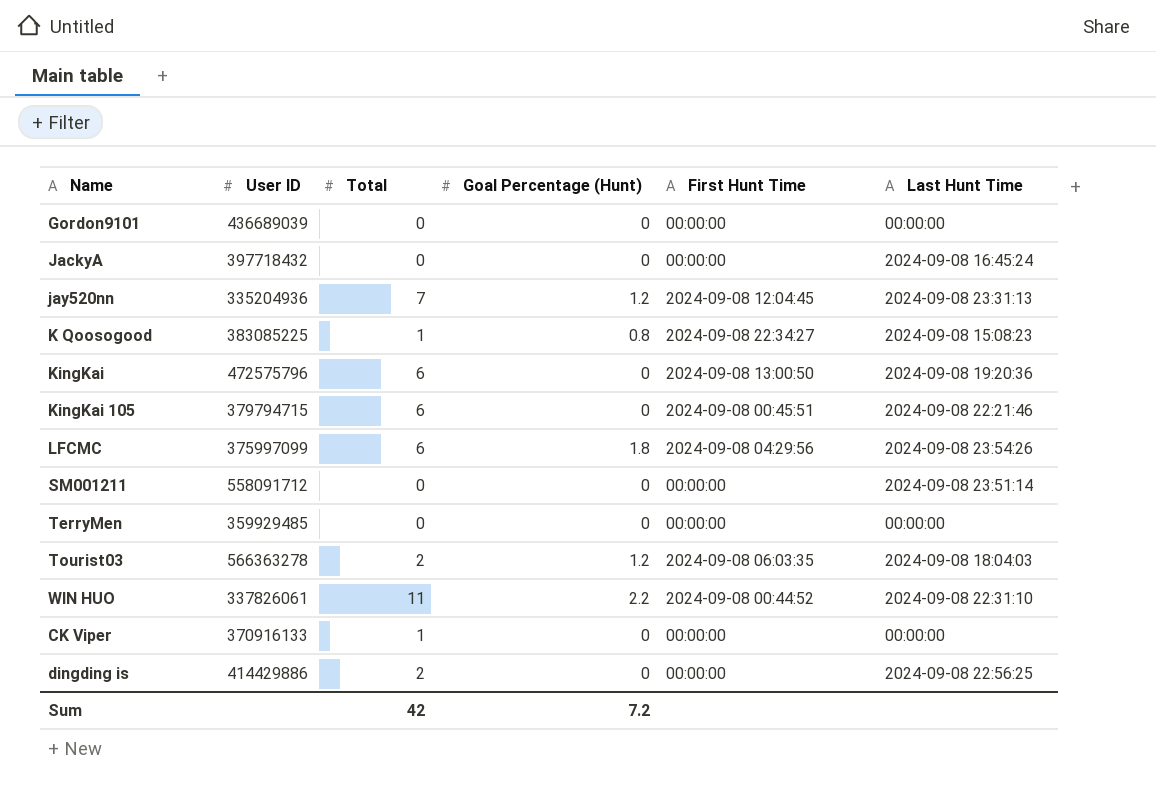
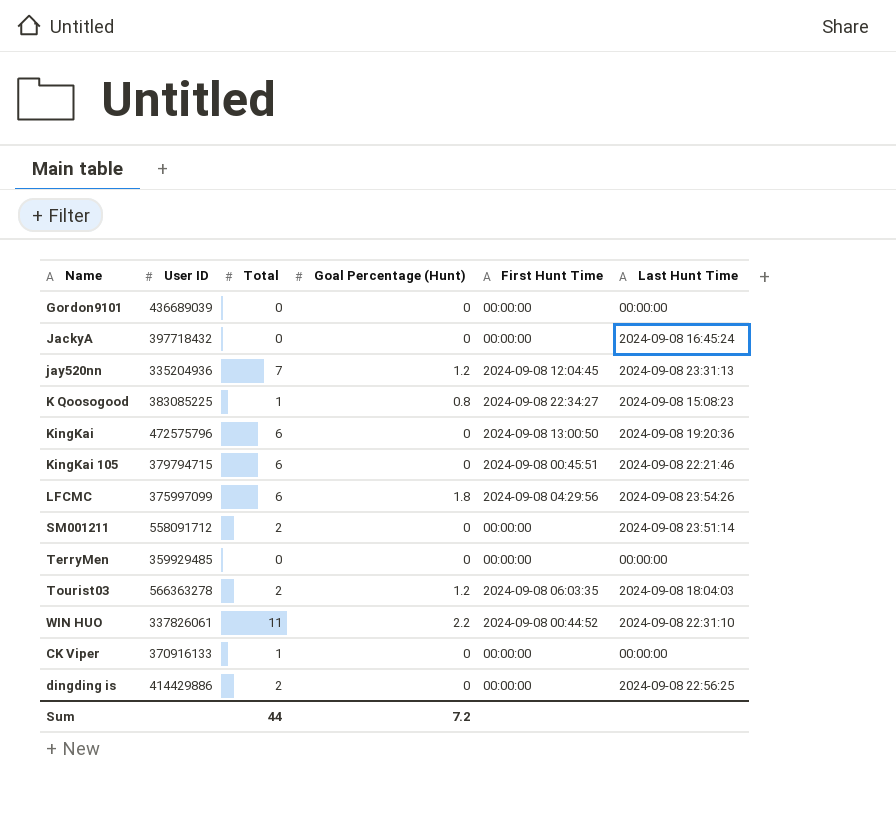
SM001211 | Total: 0 -> 2
Sum | Total: 42 -> 44

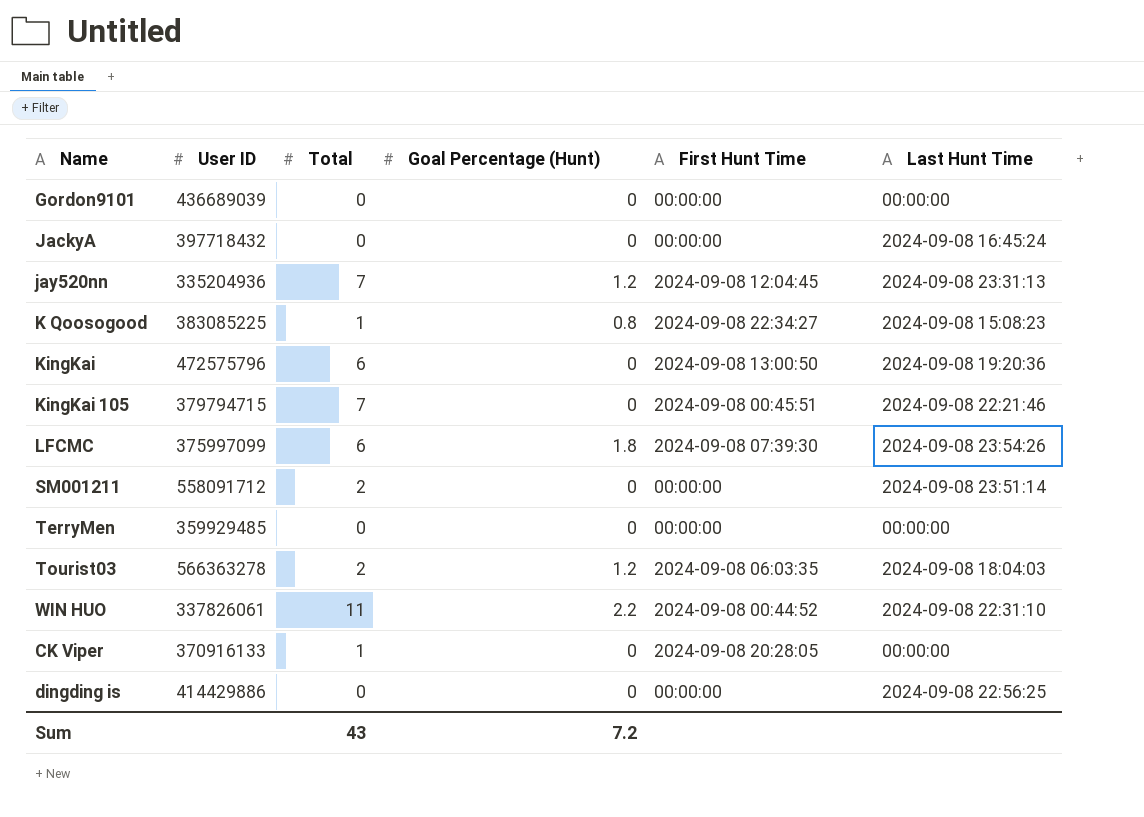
KingKai 105 | Total: 6 -> 7
LFCMC | First Hunt Time: 2024-09-08 04:29:56 -> 2024-09-08 07:39:30
CK Viper | First Hunt Time: 00:00:00 -> 2024-09-08 20:28:05
dingding is | Total: 2 -> 0
Sum | Total: 44 -> 43

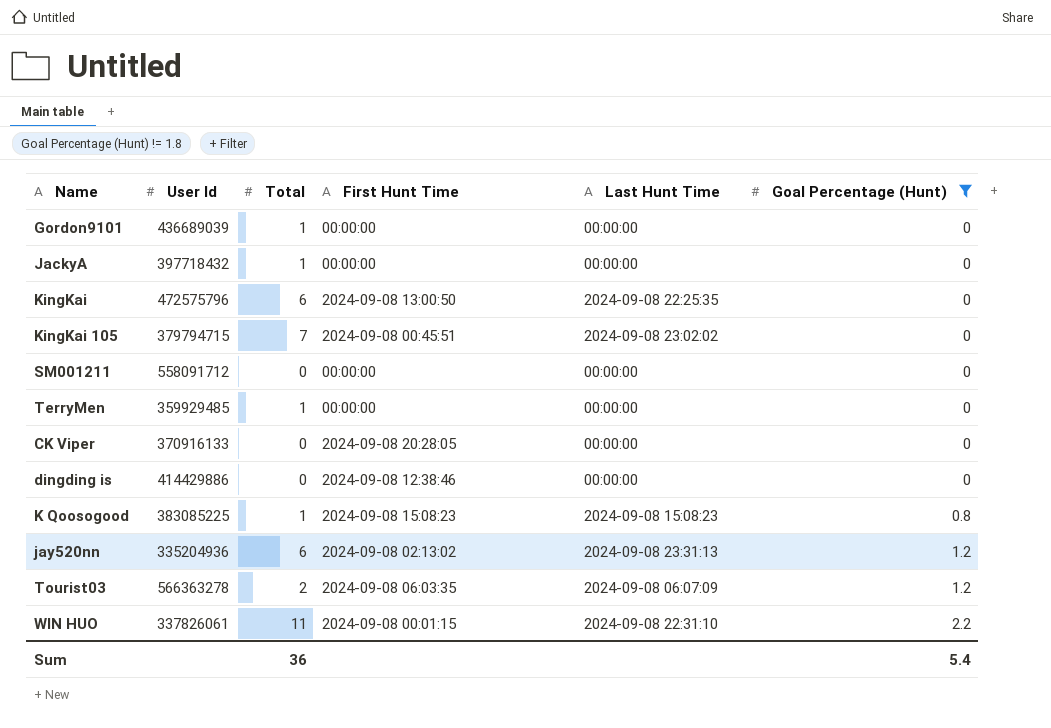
filter: none -> Goal Percentage (Hunt) != 1.8
row order: none -> Goal Percentage (Hunt) ascending
column name: User ID -> User Id
column Goal Percentage (Hunt) | position: 4 -> 6
Gordon9101 | Total: 0 -> 1
JackyA | Total: 0 -> 1
JackyA | Last Hunt Time: 2024-09-08 16:45:24 -> 00:00:00
KingKai | Last Hunt Time: 2024-09-08 19:20:36 -> 2024-09-08 22:25:35
KingKai 105 | Last Hunt Time: 2024-09-08 22:21:46 -> 2024-09-08 23:02:02
SM001211 | Total: 2 -> 0
SM001211 | Last Hunt Time: 2024-09-08 23:51:14 -> 00:00:00
TerryMen | Total: 0 -> 1
CK Viper | Total: 1 -> 0
dingding is | First Hunt Time: 00:00:00 -> 2024-09-08 12:38:46
dingding is | Last Hunt Time: 2024-09-08 22:56:25 -> 00:00:00
K Qoosogood | First Hunt Time: 2024-09-08 22:34:27 -> 2024-09-08 15:08:23
jay520nn | Total: 7 -> 6
jay520nn | First Hunt Time: 2024-09-08 12:04:45 -> 2024-09-08 02:13:02
Tourist03 | Last Hunt Time: 2024-09-08 18:04:03 -> 2024-09-08 06:07:09
WIN HUO | First Hunt Time: 2024-09-08 00:44:52 -> 2024-09-08 00:01:15
Sum | Total: 43 -> 36
Sum | Goal Percentage (Hunt): 7.2 -> 5.4

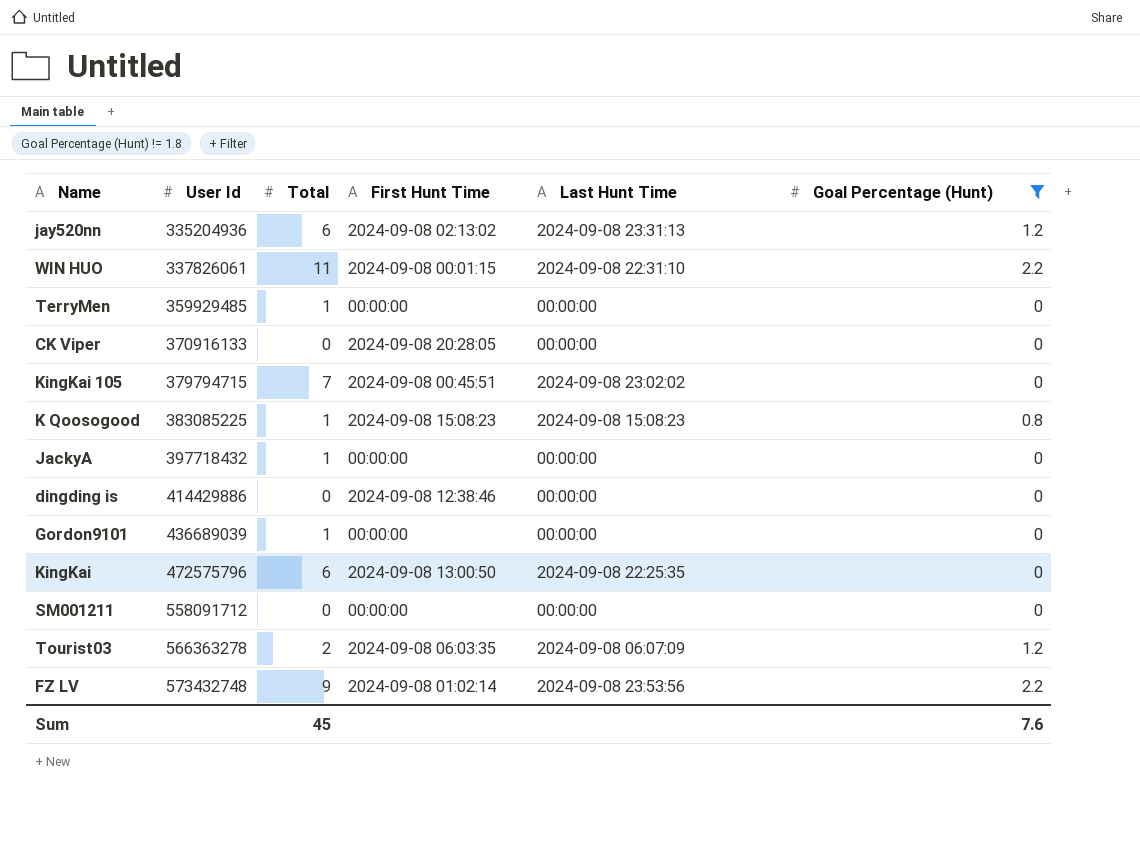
row order: Goal Percentage (Hunt) ascending -> User Id ascending
row FZ LV: none -> 573432748 | 9 | 2024-09-08 01:02:14 | 2024-09-08 23:53:56 | 2.2
Sum | Total: 36 -> 45
Sum | Goal Percentage (Hunt): 5.4 -> 7.6

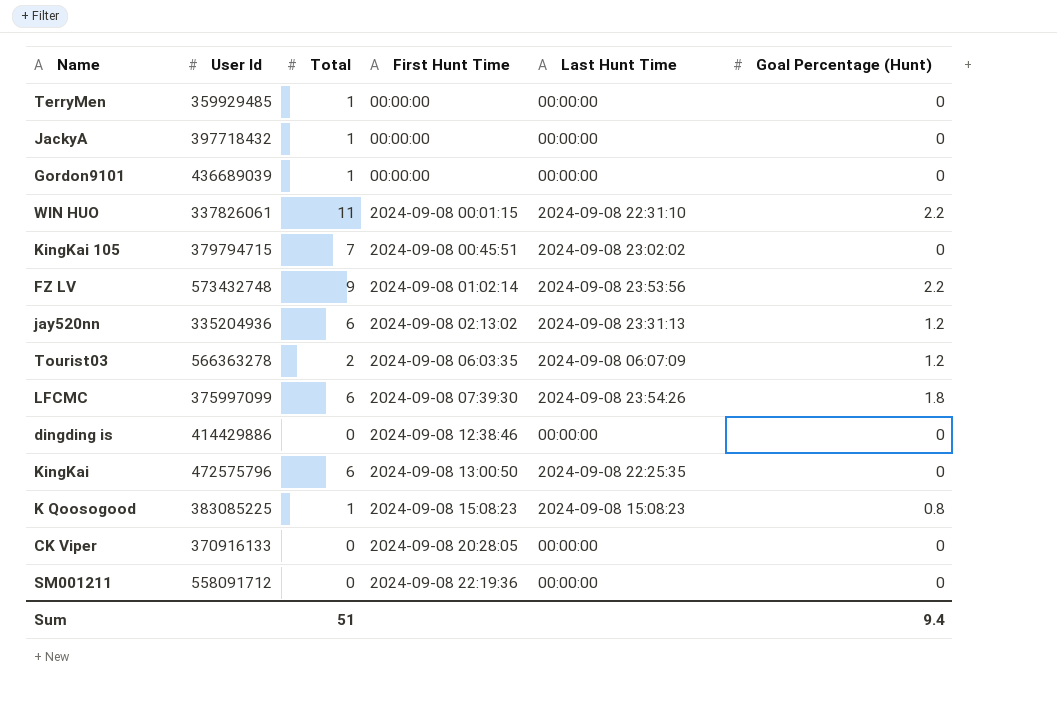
filter: Goal Percentage (Hunt) != 1.8 -> none
row order: User Id ascending -> First Hunt Time ascending
SM001211 | First Hunt Time: 00:00:00 -> 2024-09-08 22:19:36
Sum | Total: 45 -> 51
Sum | Goal Percentage (Hunt): 7.6 -> 9.4

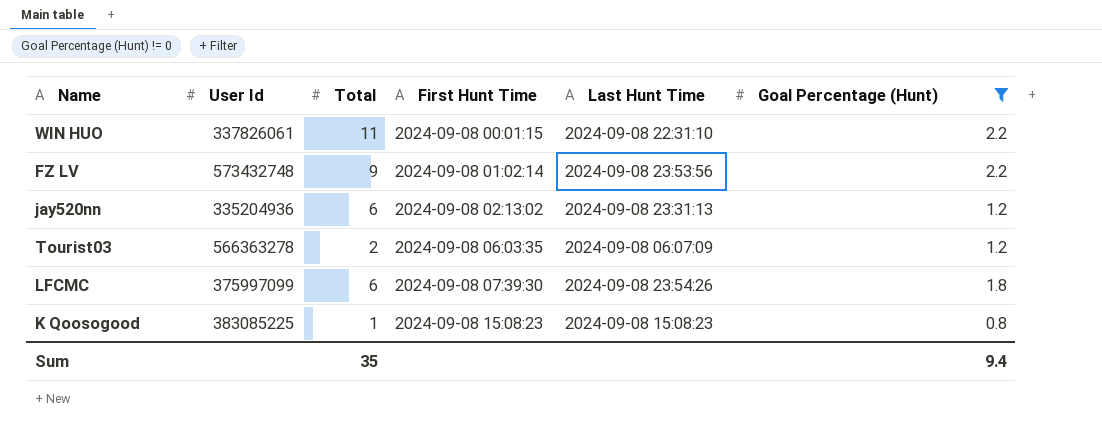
filter: none -> Goal Percentage (Hunt) != 0
Sum | Total: 51 -> 35

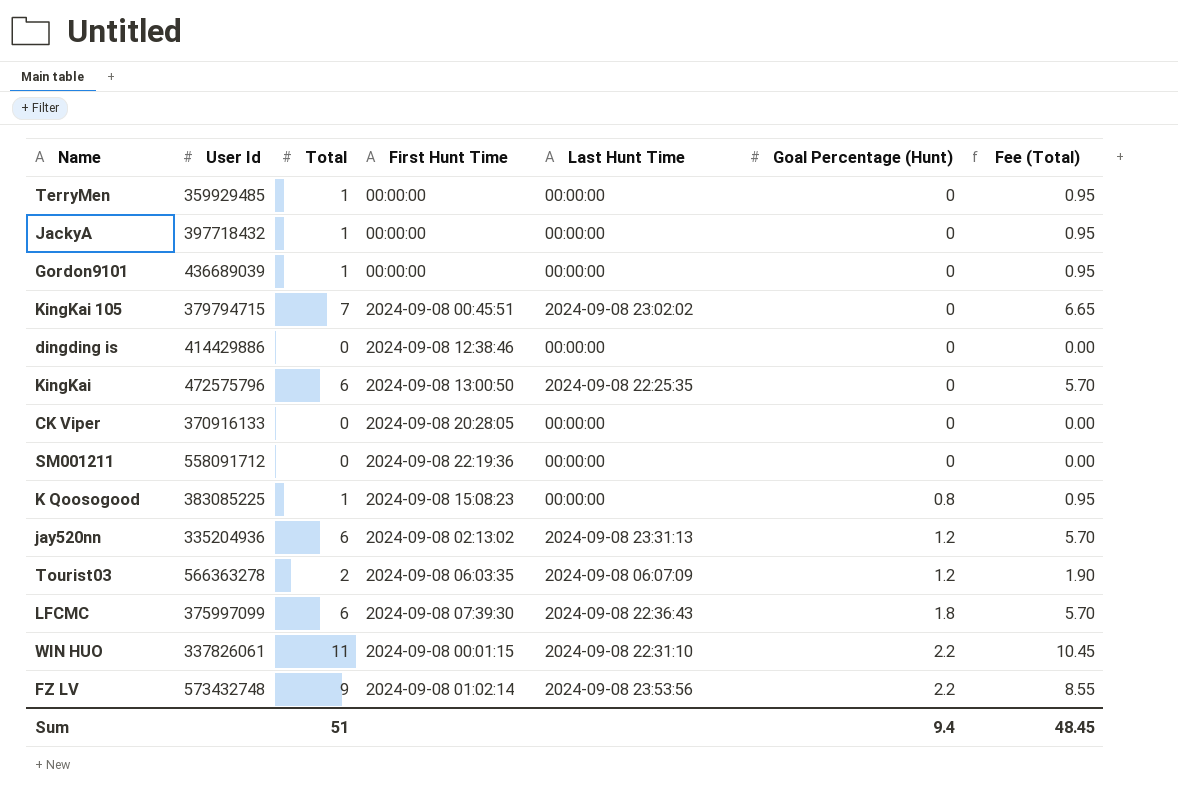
filter: Goal Percentage (Hunt) != 0 -> none
row order: First Hunt Time ascending -> Goal Percentage (Hunt) ascending
column Fee (Total) | formula: none -> [Total] * 0.95
K Qoosogood | Last Hunt Time: 2024-09-08 15:08:23 -> 00:00:00
LFCMC | Last Hunt Time: 2024-09-08 23:54:26 -> 2024-09-08 22:36:43
Sum | Total: 35 -> 51

